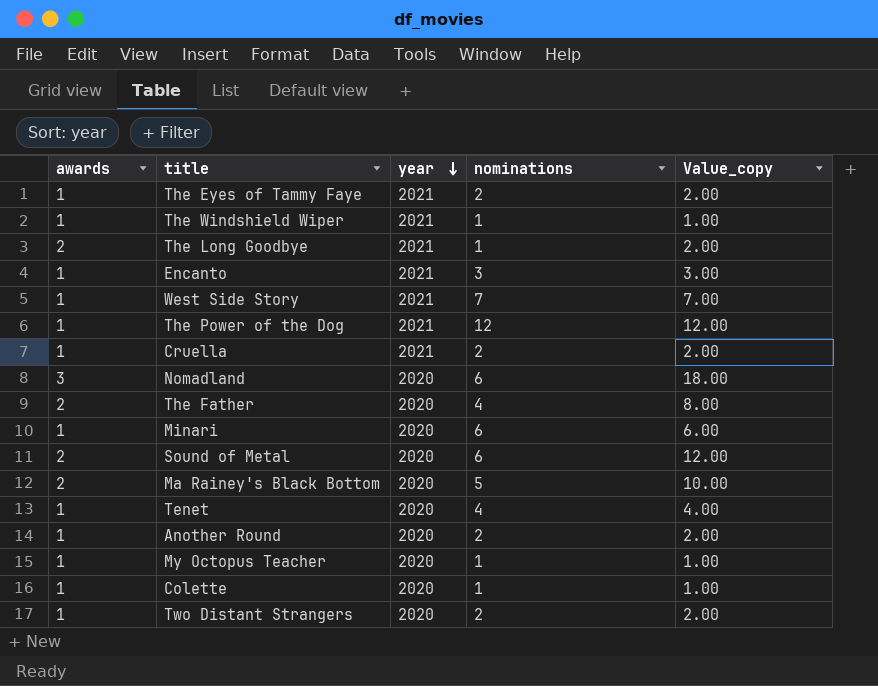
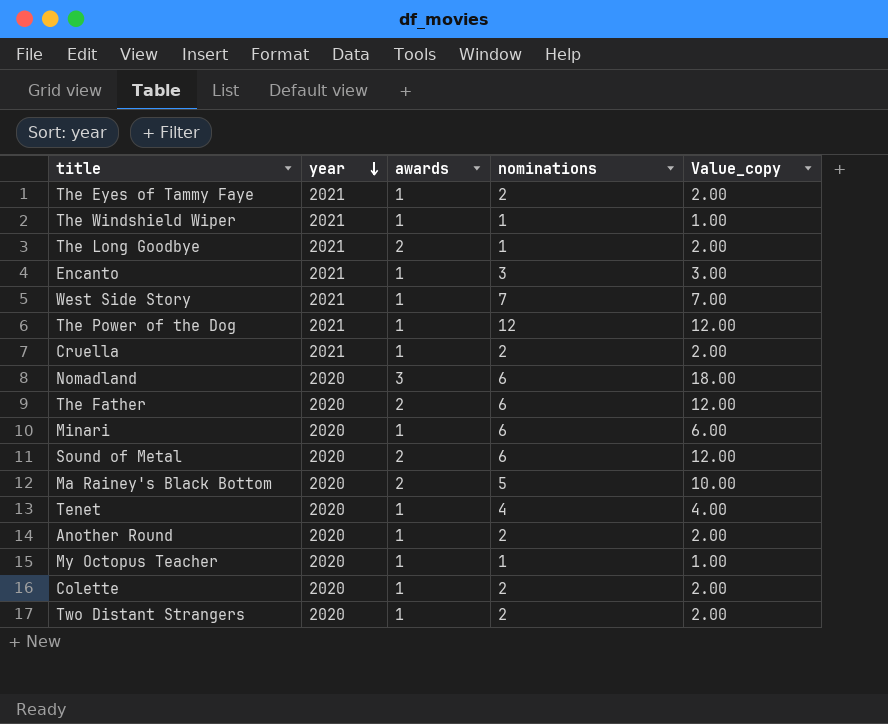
column awards | position: 1 -> 3
The Father | nominations: 4 -> 6
The Father | Value_copy: 8.00 -> 12.00
Colette | nominations: 1 -> 2
Colette | Value_copy: 1.00 -> 2.00

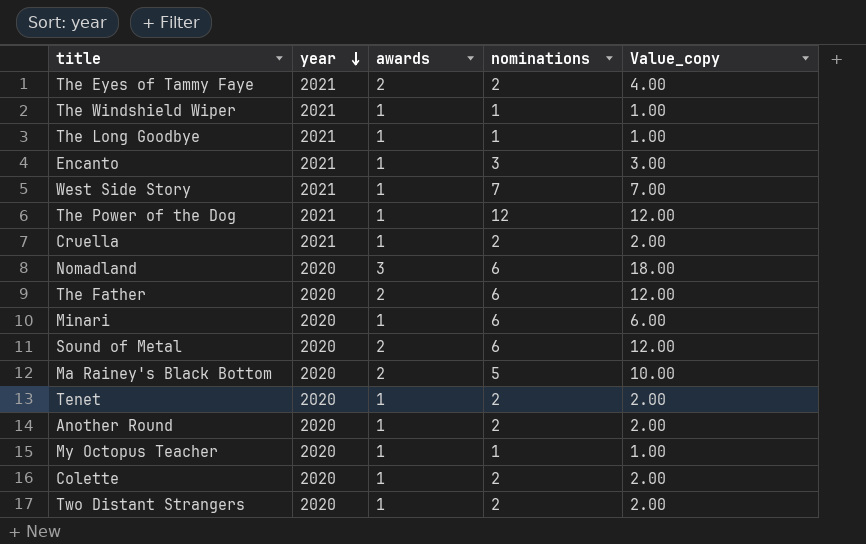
The Eyes of Tammy Faye | awards: 1 -> 2
The Eyes of Tammy Faye | Value_copy: 2.00 -> 4.00
The Long Goodbye | awards: 2 -> 1
The Long Goodbye | Value_copy: 2.00 -> 1.00
Tenet | nominations: 4 -> 2
Tenet | Value_copy: 4.00 -> 2.00

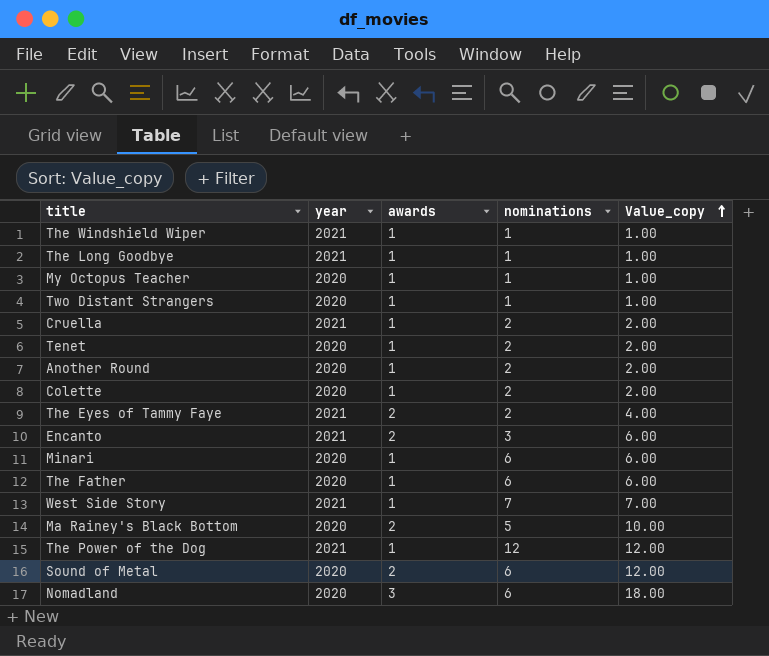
row order: year descending -> Value_copy ascending
Two Distant Strangers | nominations: 2 -> 1
Two Distant Strangers | Value_copy: 2.00 -> 1.00
Encanto | awards: 1 -> 2
Encanto | Value_copy: 3.00 -> 6.00
The Father | awards: 2 -> 1
The Father | Value_copy: 12.00 -> 6.00

